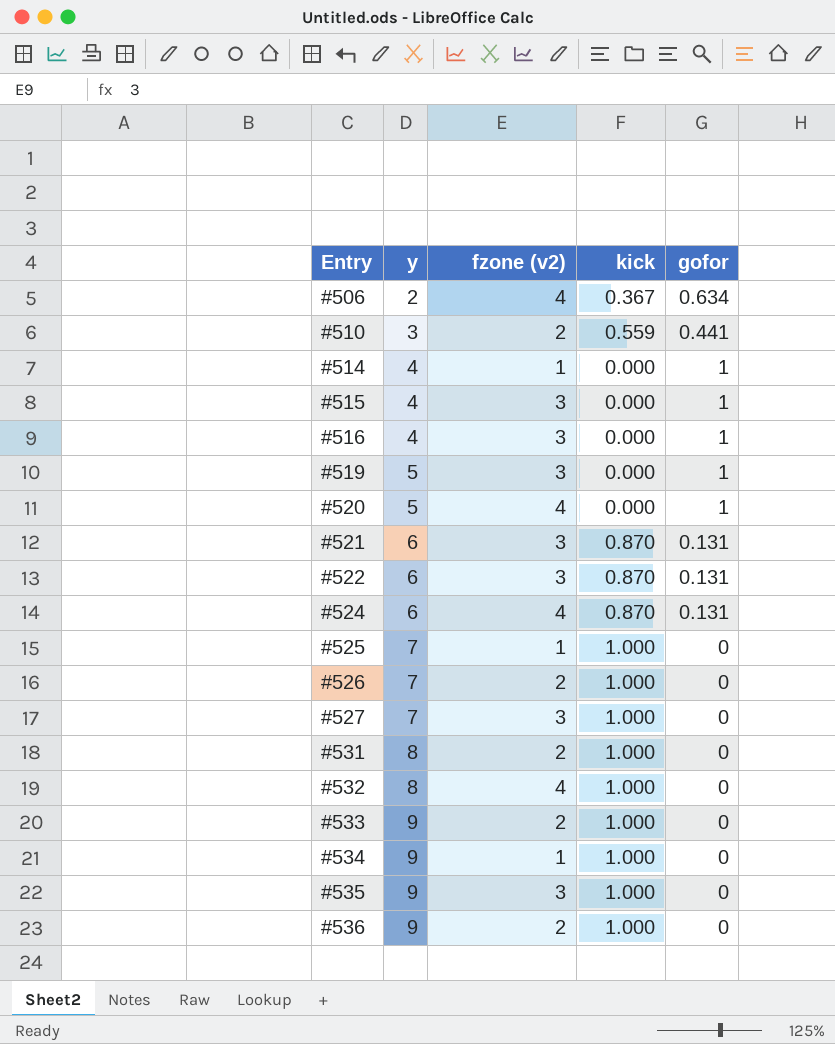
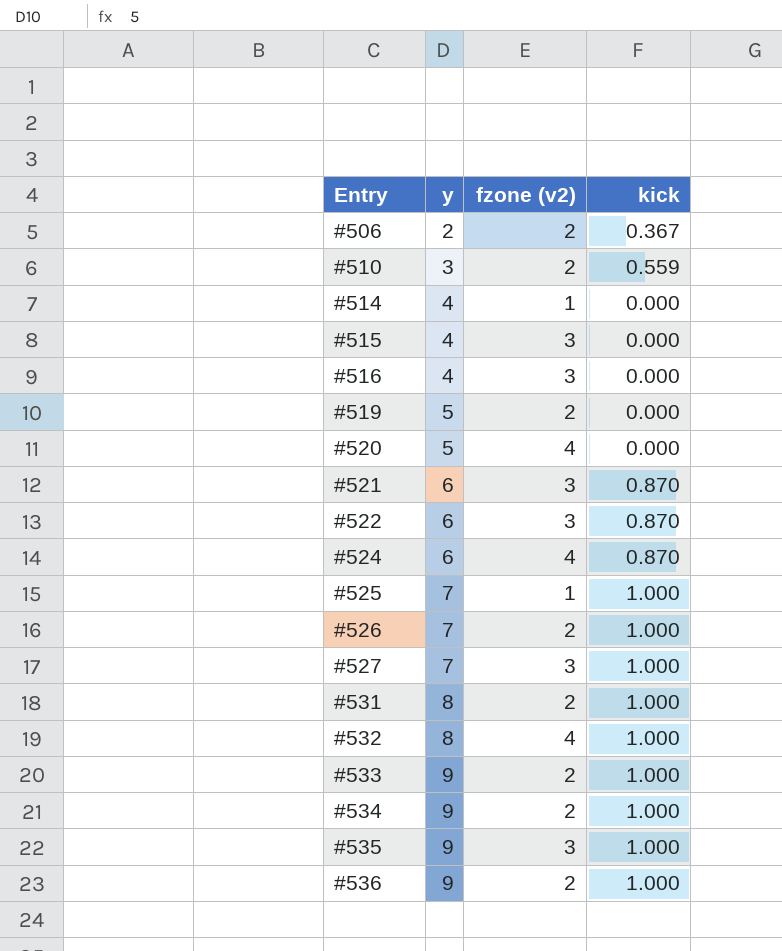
column gofor | position: 5 -> none
#506 | fzone (v2): 4 -> 2
#519 | fzone (v2): 3 -> 2
#534 | fzone (v2): 1 -> 2

